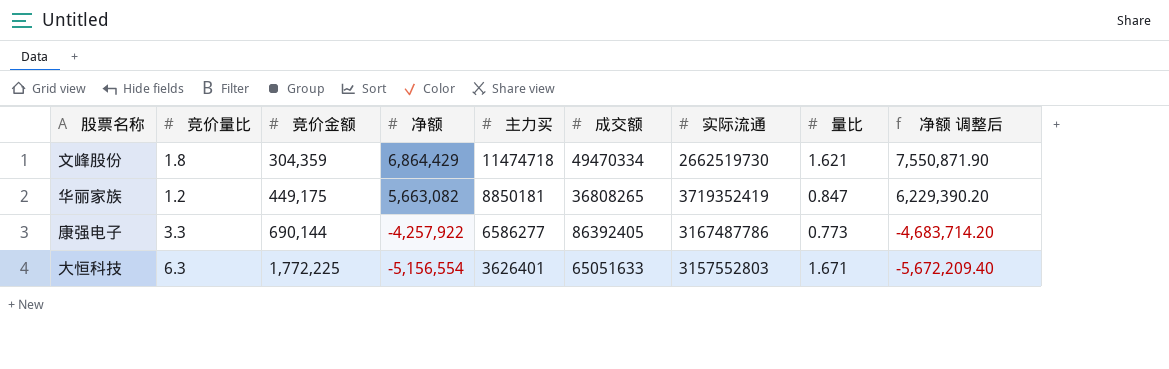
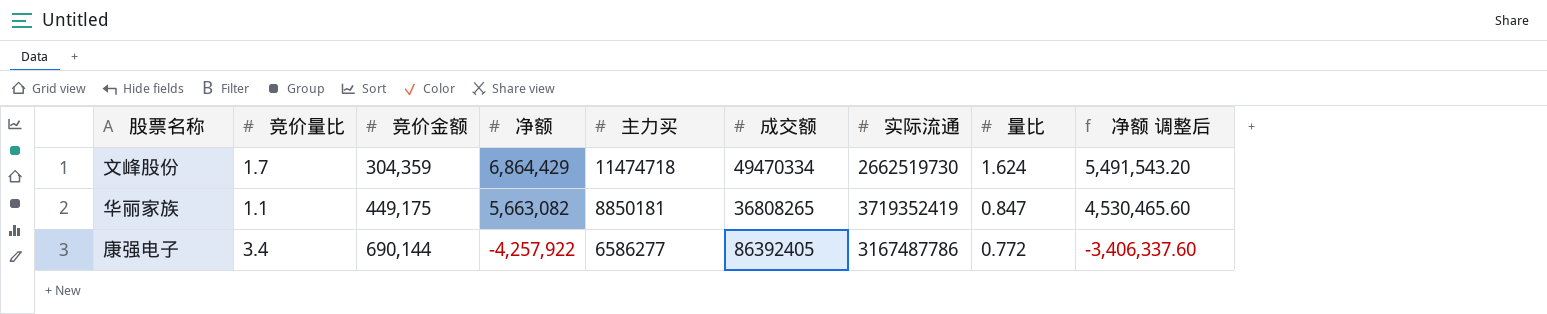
column 净额 调整后 | formula: [净额] * 1.1 -> [净额] * 0.8
row 大恒科技: 6.3 | 1,772,225 | -5,156,554 | 3626401 | 65051633 | 3157552803 | 1.671 | -5,672,209.40 -> none
文峰股份 | 竞价量比: 1.8 -> 1.7
文峰股份 | 量比: 1.621 -> 1.624
华丽家族 | 竞价量比: 1.2 -> 1.1
康强电子 | 竞价量比: 3.3 -> 3.4
康强电子 | 量比: 0.773 -> 0.772

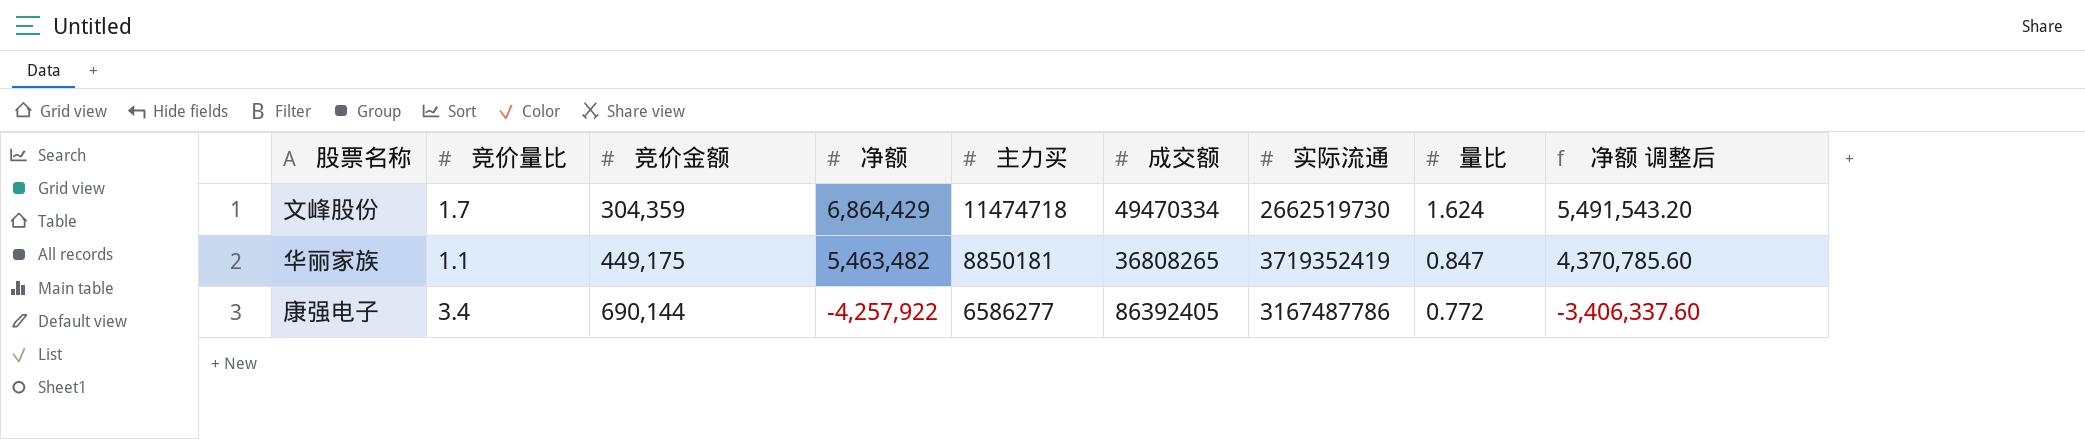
华丽家族 | 净额: 5,663,082 -> 5,463,482
华丽家族 | 净额 调整后: 4,530,465.60 -> 4,370,785.60

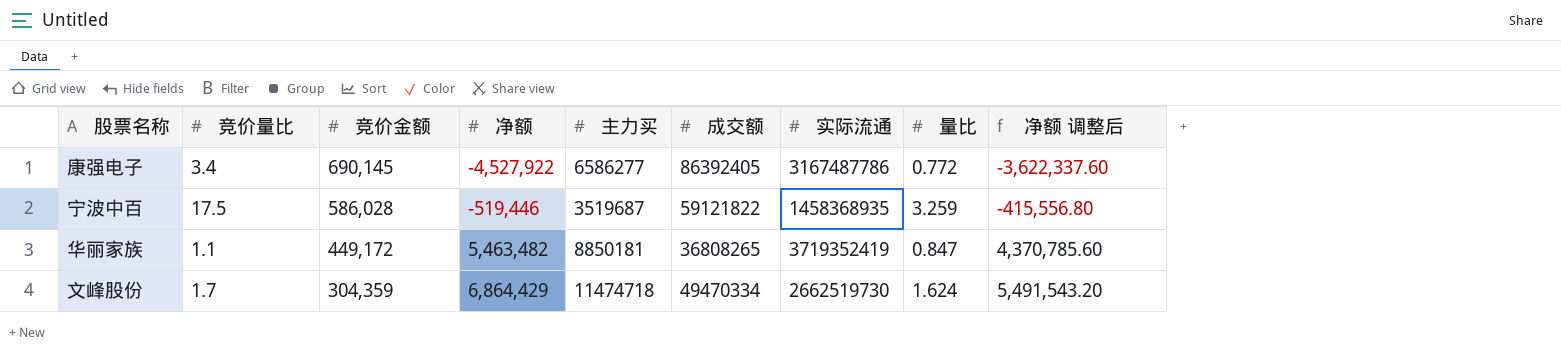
row order: 竞价金额 ascending -> 竞价金额 descending
康强电子 | 竞价金额: 690,144 -> 690,145
康强电子 | 净额: -4,257,922 -> -4,527,922
康强电子 | 净额 调整后: -3,406,337.60 -> -3,622,337.60
row 宁波中百: none -> 17.5 | 586,028 | -519,446 | 3519687 | 59121822 | 1458368935 | 3.259 | -415,556.80
华丽家族 | 竞价金额: 449,175 -> 449,172

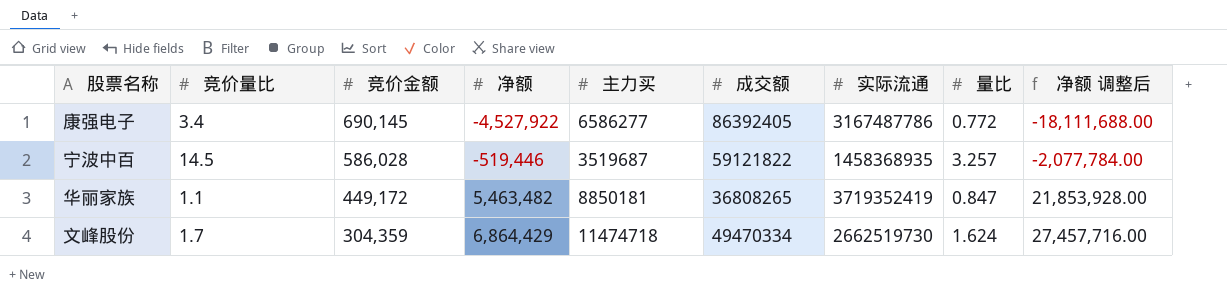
column 净额 调整后 | formula: [净额] * 0.8 -> [净额] * 4
宁波中百 | 竞价量比: 17.5 -> 14.5
宁波中百 | 量比: 3.259 -> 3.257

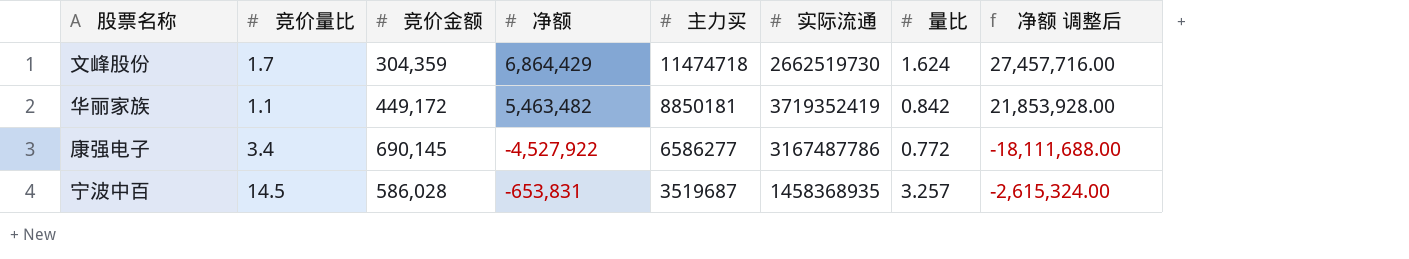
row order: 竞价金额 descending -> 主力买 descending
column 成交额 | position: 6 -> none
华丽家族 | 量比: 0.847 -> 0.842
宁波中百 | 净额: -519,446 -> -653,831
宁波中百 | 净额 调整后: -2,077,784.00 -> -2,615,324.00

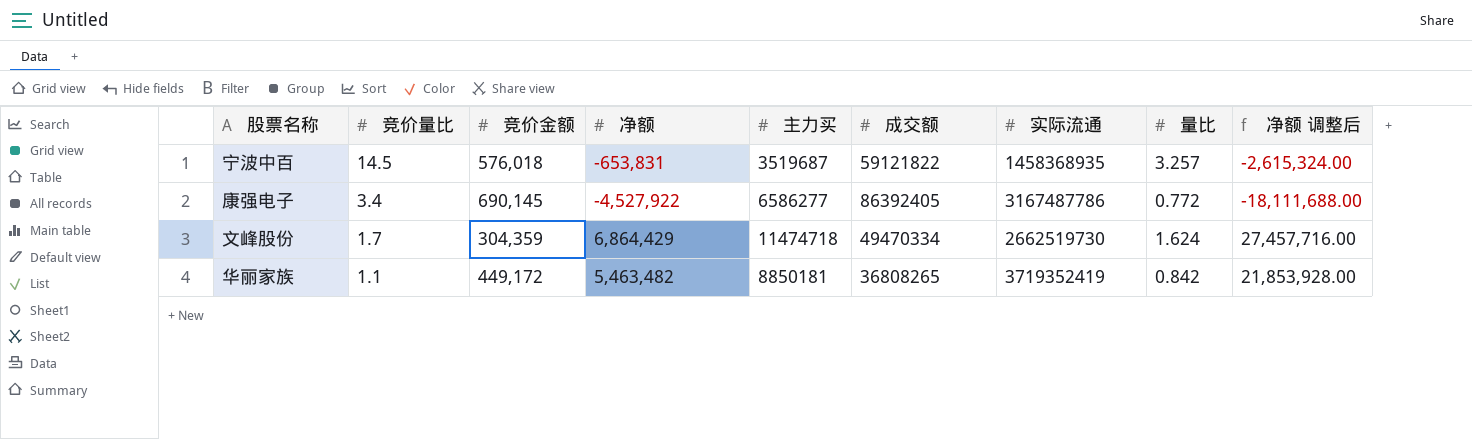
row order: 主力买 descending -> 竞价量比 descending
column 成交额 | position: none -> 6
宁波中百 | 竞价金额: 586,028 -> 576,018

